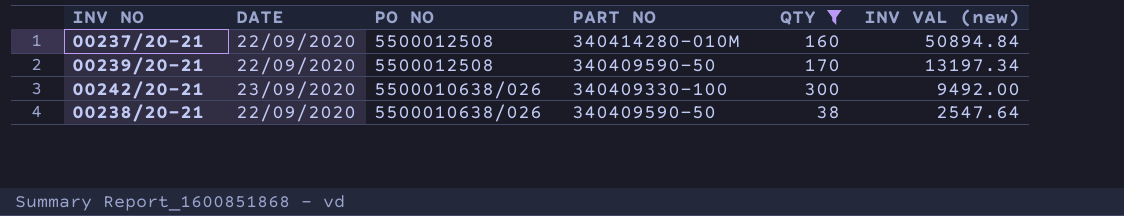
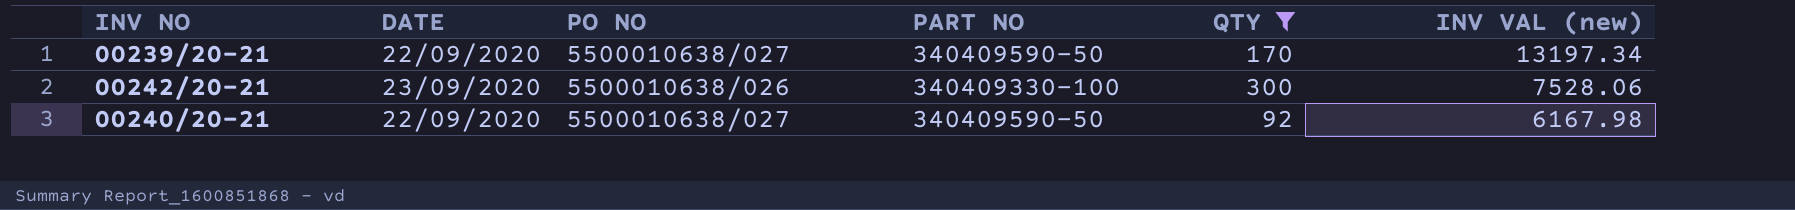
row 00237/20-21: 22/09/2020 | 5500012508 | 340414280-010M | 160 | 50894.84 -> none
row 00238/20-21: 22/09/2020 | 5500010638/026 | 340409590-50 | 38 | 2547.64 -> none
00239/20-21 | PO NO: 5500012508 -> 5500010638/027
00242/20-21 | INV VAL (new): 9492.00 -> 7528.06
row 00240/20-21: none -> 22/09/2020 | 5500010638/027 | 340409590-50 | 92 | 6167.98

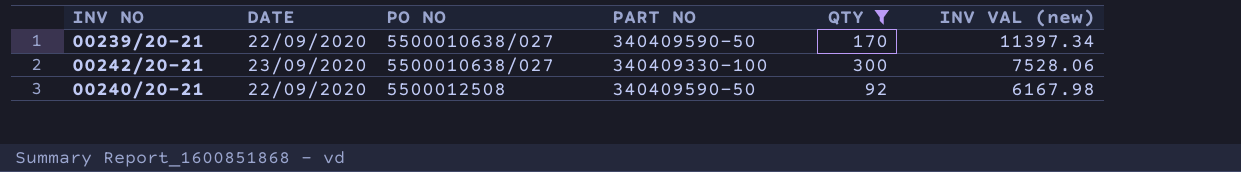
00239/20-21 | INV VAL (new): 13197.34 -> 11397.34
00242/20-21 | PO NO: 5500010638/026 -> 5500010638/027
00240/20-21 | PO NO: 5500010638/027 -> 5500012508

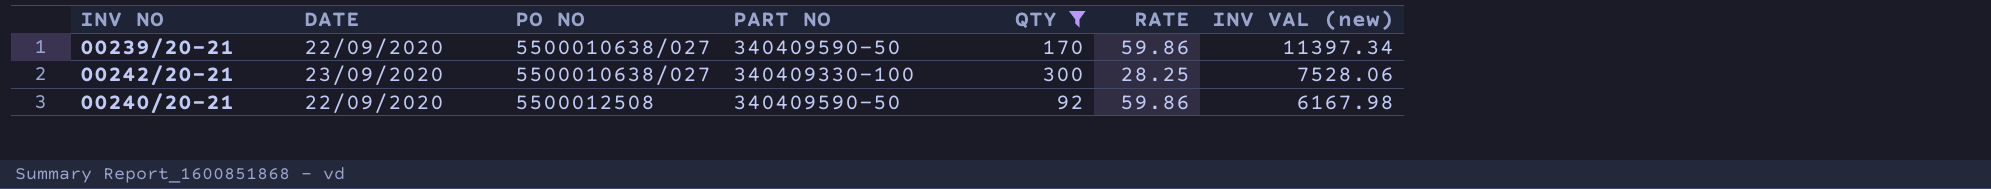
column RATE | position: none -> 6

